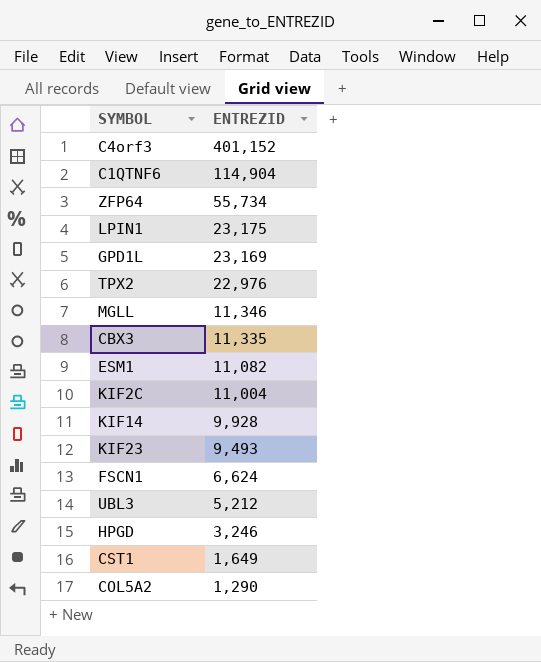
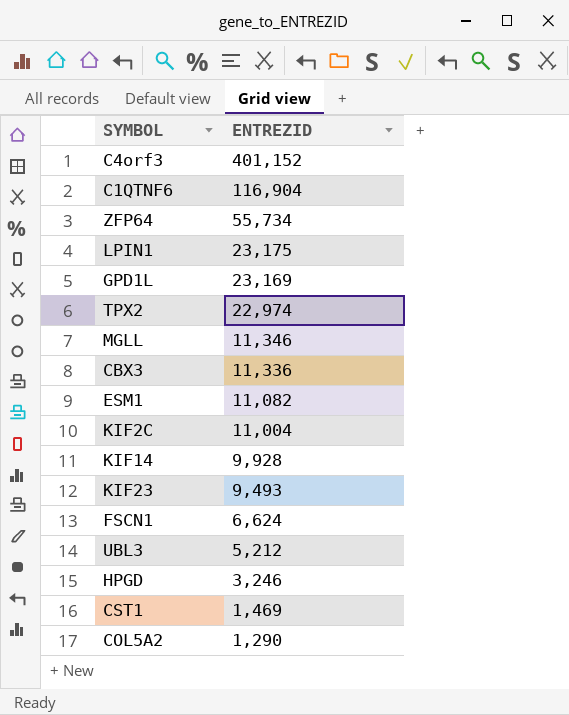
C1QTNF6 | ENTREZID: 114,904 -> 116,904
TPX2 | ENTREZID: 22,976 -> 22,974
CBX3 | ENTREZID: 11,335 -> 11,336
CST1 | ENTREZID: 1,649 -> 1,469

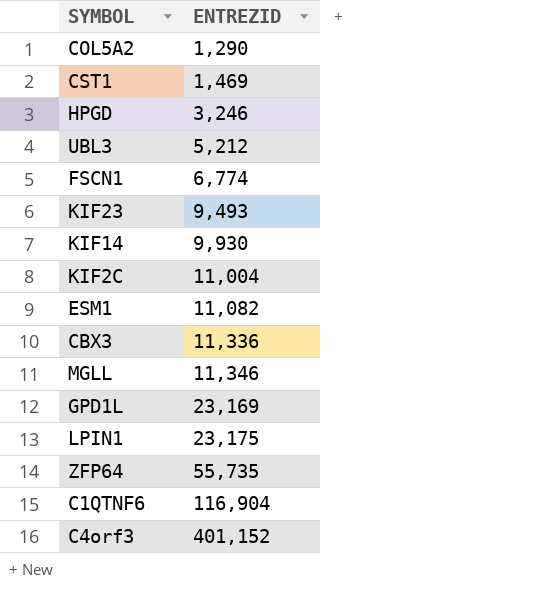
row order: ENTREZID descending -> ENTREZID ascending
row TPX2: 22,974 -> none
FSCN1 | ENTREZID: 6,624 -> 6,774
KIF14 | ENTREZID: 9,928 -> 9,930
ZFP64 | ENTREZID: 55,734 -> 55,735

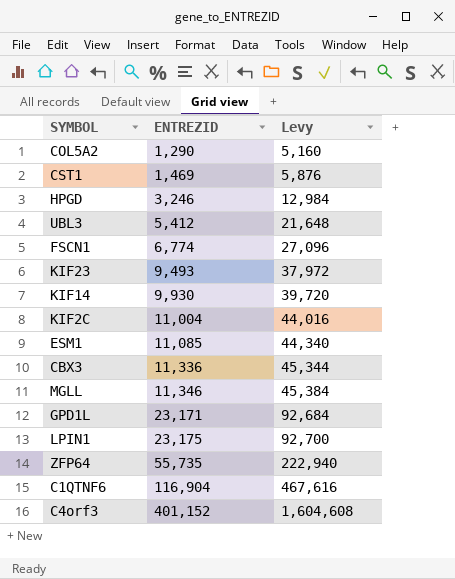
column Levy | formula: none -> [ENTREZID] * 4
UBL3 | ENTREZID: 5,212 -> 5,412
ESM1 | ENTREZID: 11,082 -> 11,085
GPD1L | ENTREZID: 23,169 -> 23,171

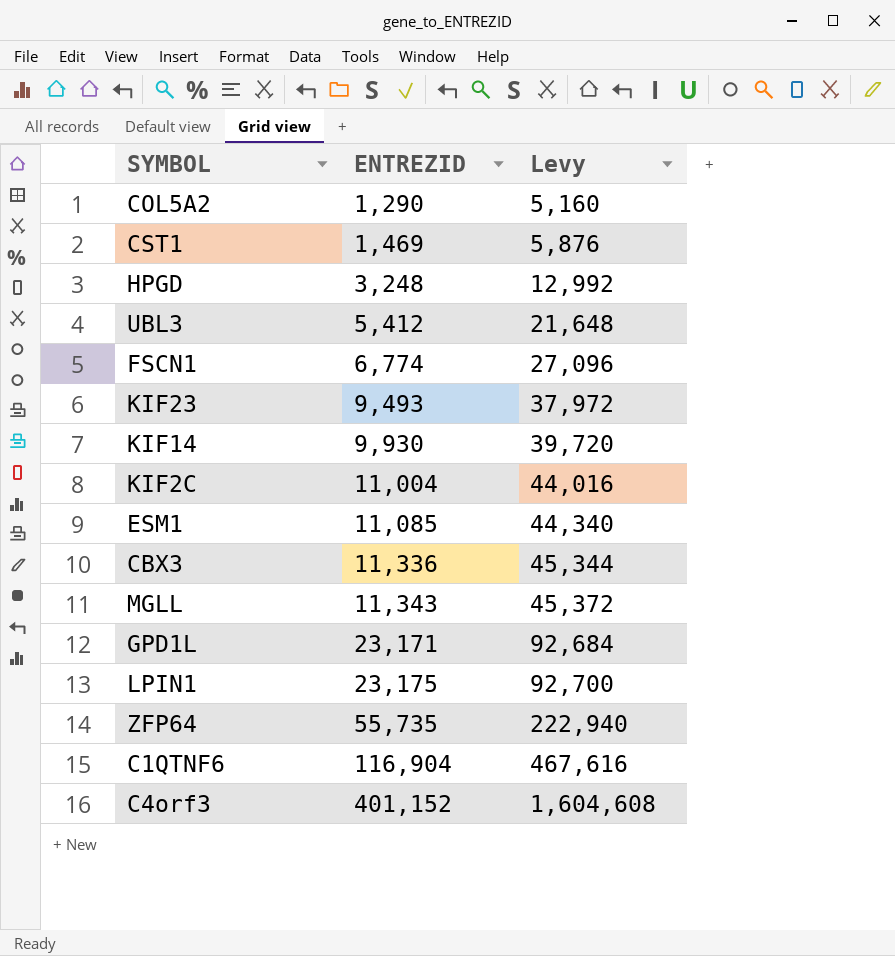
HPGD | ENTREZID: 3,246 -> 3,248
HPGD | Levy: 12,984 -> 12,992
MGLL | ENTREZID: 11,346 -> 11,343
MGLL | Levy: 45,384 -> 45,372

